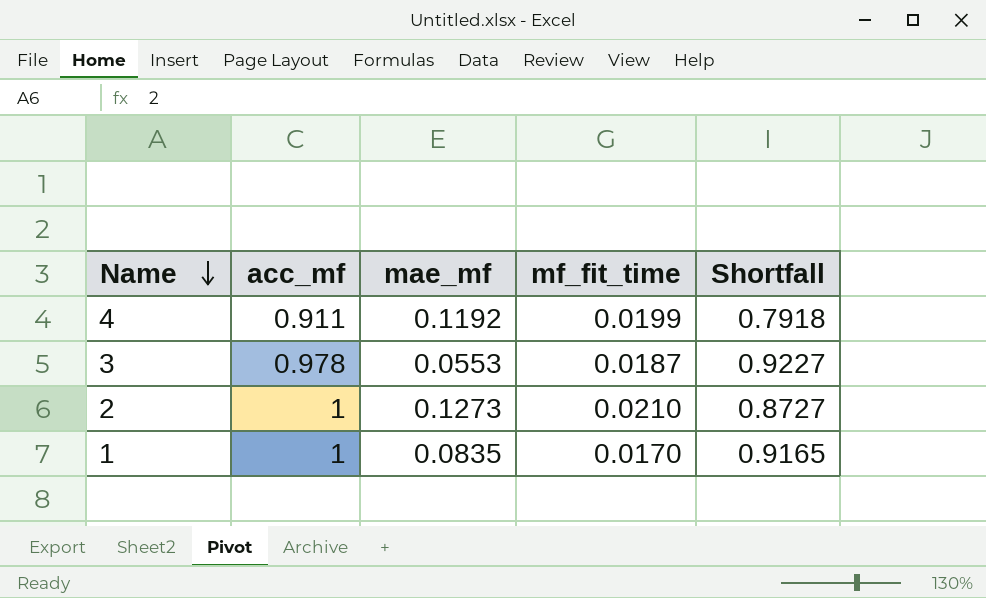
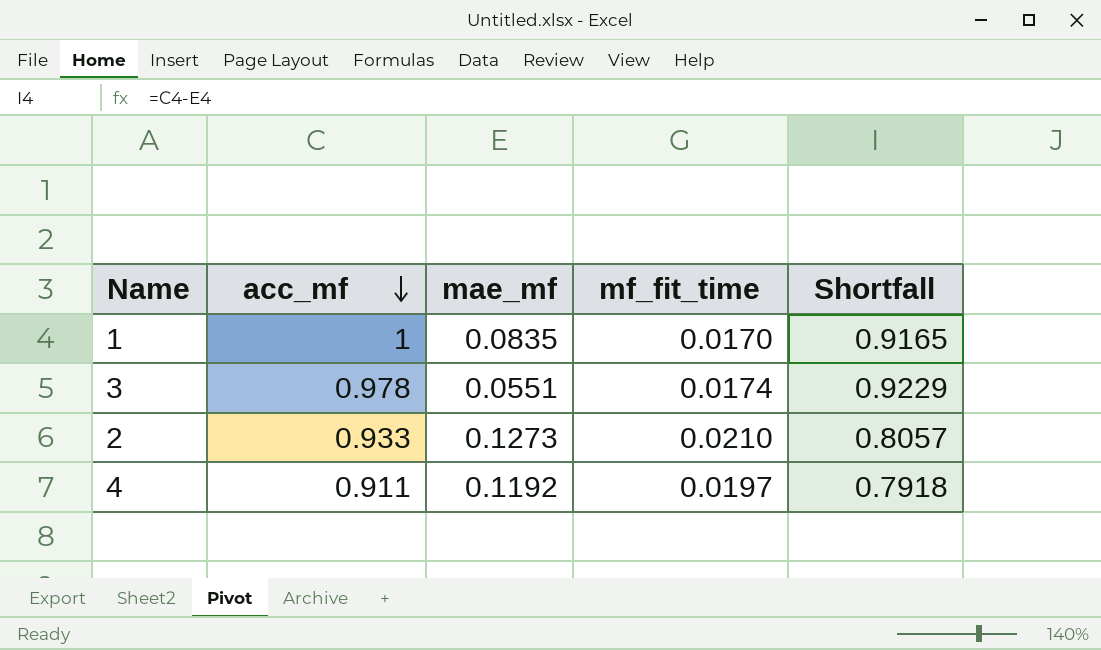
row order: Name descending -> acc_mf descending
3 | mae_mf: 0.0553 -> 0.0551
3 | mf_fit_time: 0.0187 -> 0.0174
3 | Shortfall: 0.9227 -> 0.9229
2 | acc_mf: 1 -> 0.933
2 | Shortfall: 0.8727 -> 0.8057
4 | mf_fit_time: 0.0199 -> 0.0197

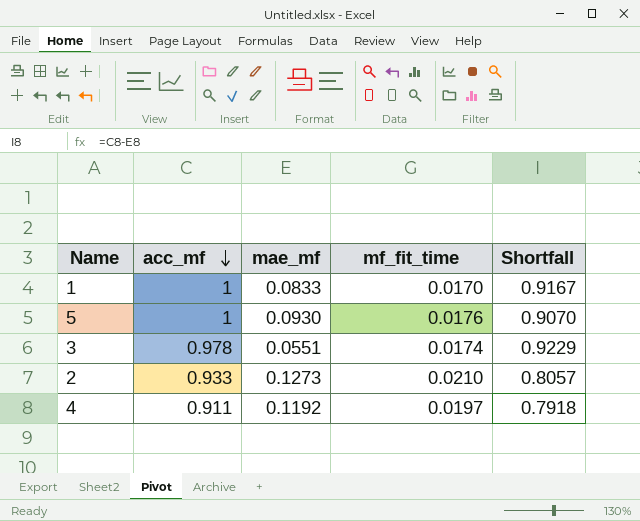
1 | mae_mf: 0.0835 -> 0.0833
1 | Shortfall: 0.9165 -> 0.9167
row 5: none -> 1 | 0.0930 | 0.0176 | 0.9070

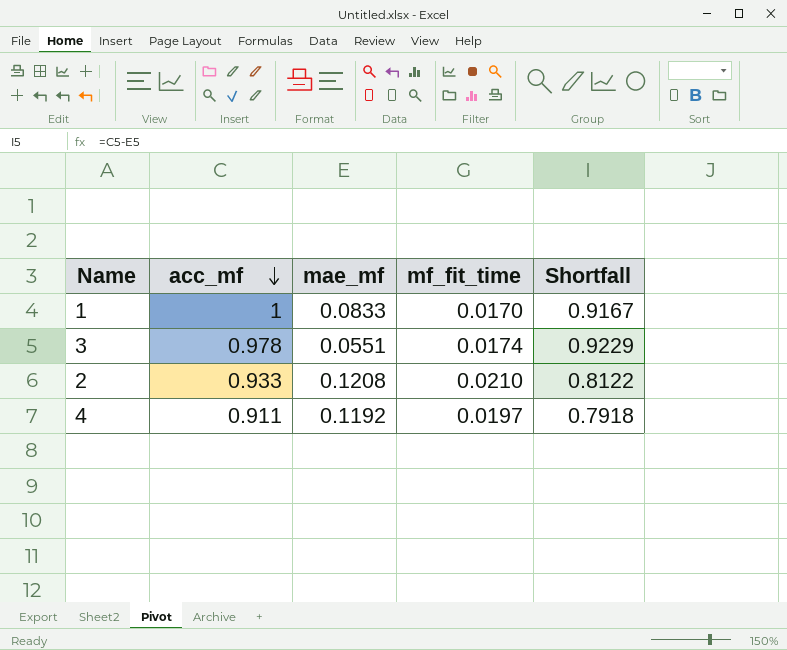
row 5: 1 | 0.0930 | 0.0176 | 0.9070 -> none
2 | mae_mf: 0.1273 -> 0.1208
2 | Shortfall: 0.8057 -> 0.8122

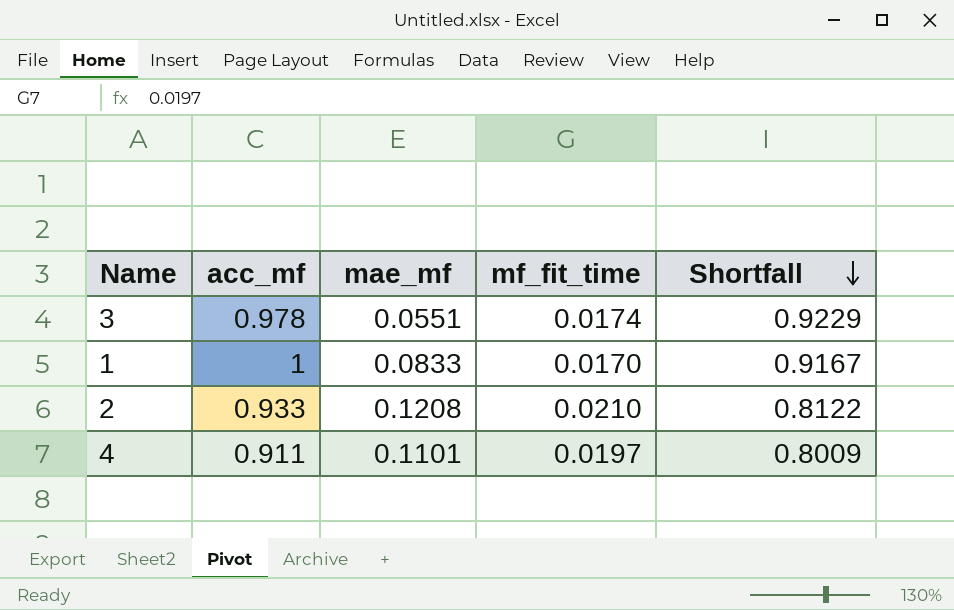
row order: acc_mf descending -> Shortfall descending
4 | mae_mf: 0.1192 -> 0.1101
4 | Shortfall: 0.7918 -> 0.8009

